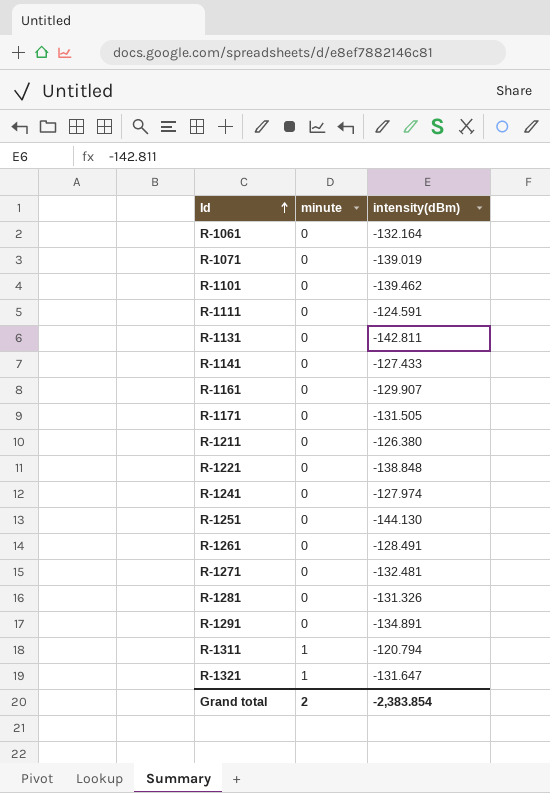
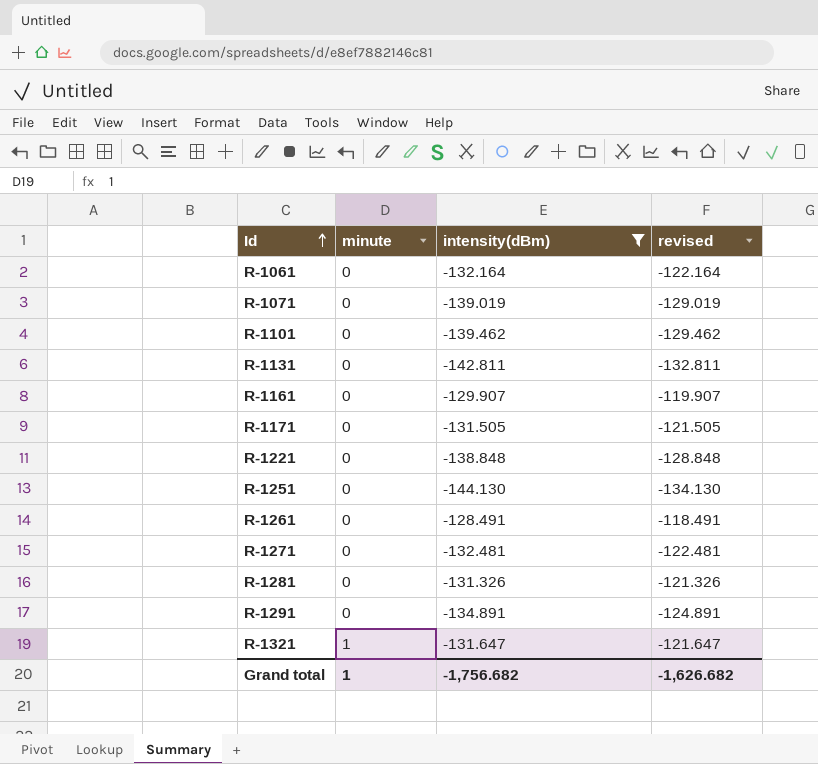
filter: none -> intensity(dBm) <= -128.491
column revised | formula: none -> [intensity(dBm)] + 10
Grand total | minute: 2 -> 1
Grand total | intensity(dBm): -2,383.854 -> -1,756.682

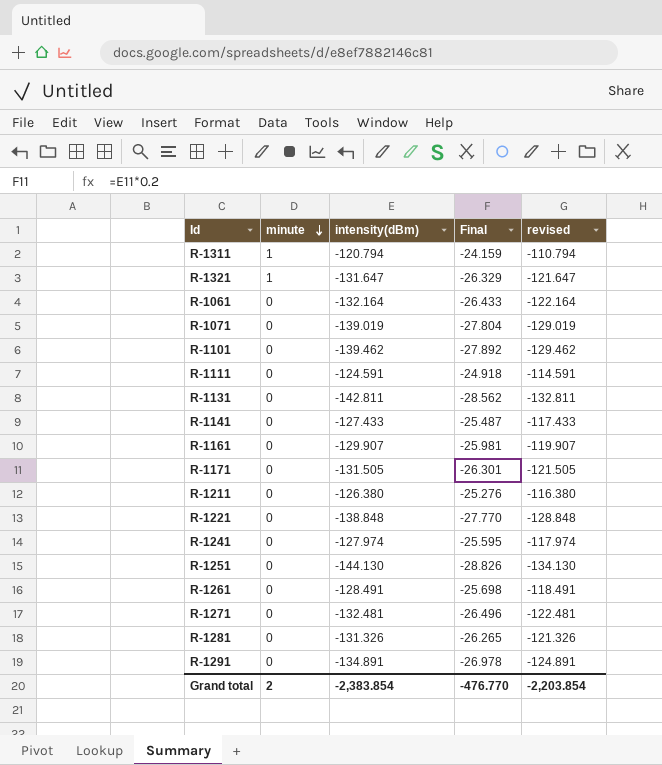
filter: intensity(dBm) <= -128.491 -> none
row order: Id ascending -> minute descending
column Final | formula: none -> [intensity(dBm)] * 0.2
Grand total | minute: 1 -> 2
Grand total | intensity(dBm): -1,756.682 -> -2,383.854
Grand total | revised: -1,626.682 -> -2,203.854

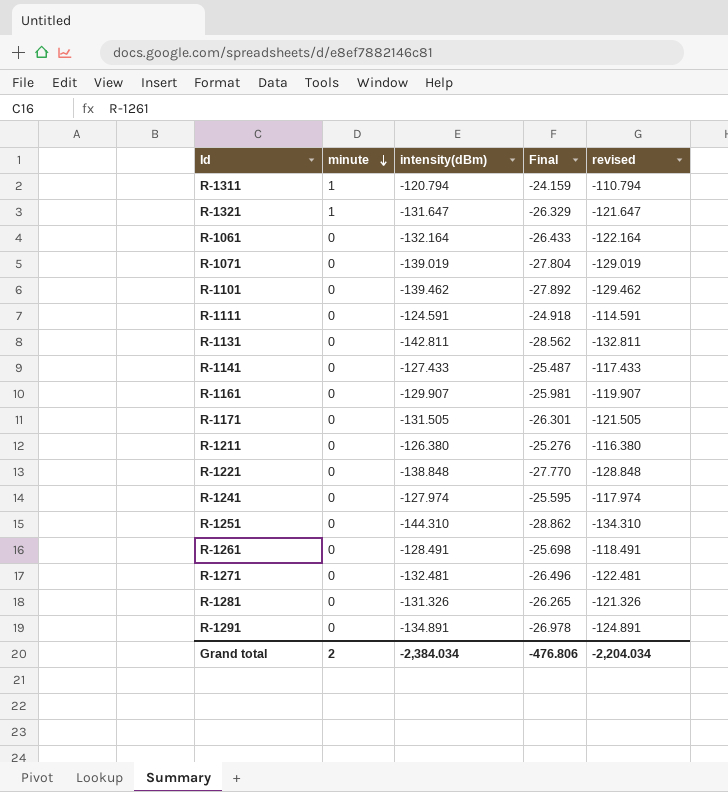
R-1251 | intensity(dBm): -144.130 -> -144.310
R-1251 | Final: -28.826 -> -28.862
R-1251 | revised: -134.130 -> -134.310
Grand total | intensity(dBm): -2,383.854 -> -2,384.034
Grand total | Final: -476.770 -> -476.806
Grand total | revised: -2,203.854 -> -2,204.034

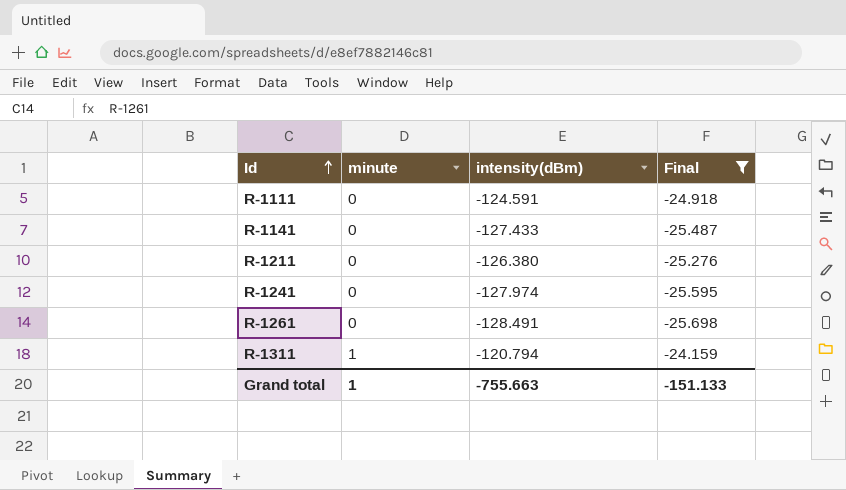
filter: none -> Final >= -25.698
row order: minute descending -> Id ascending
column revised | formula: [intensity(dBm)] + 10 -> none
Grand total | minute: 2 -> 1
Grand total | intensity(dBm): -2,384.034 -> -755.663
Grand total | Final: -476.806 -> -151.133

